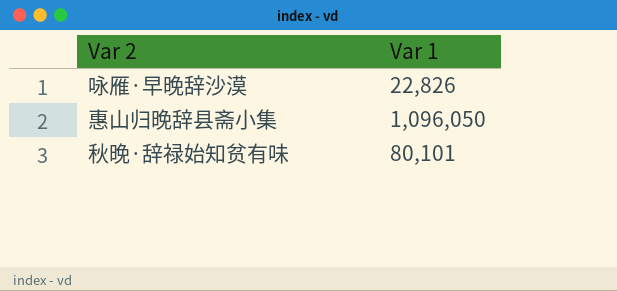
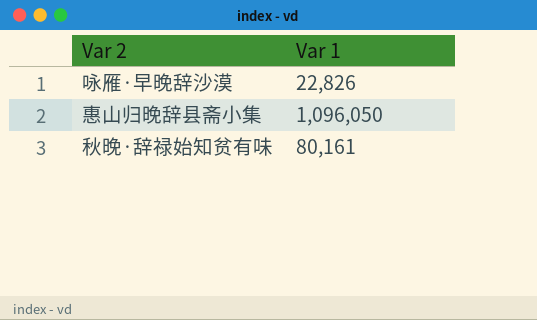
秋晚·辞禄始知贫有味 | Var 1: 80,101 -> 80,161

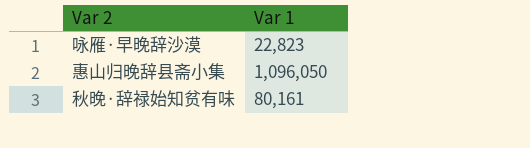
咏雁·早晚辞沙漠 | Var 1: 22,826 -> 22,823

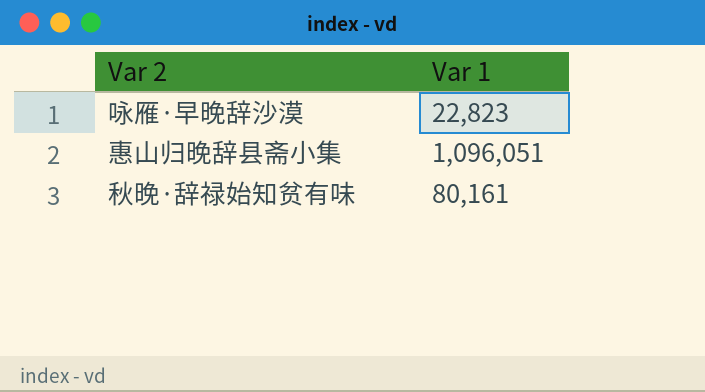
惠山归晚辞县斋小集 | Var 1: 1,096,050 -> 1,096,051

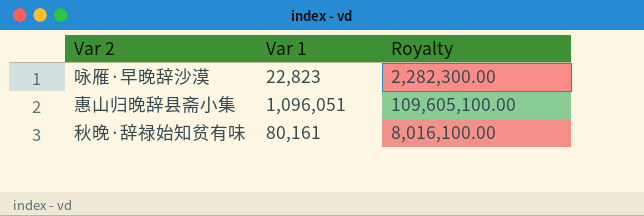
column Royalty | formula: none -> [Var 1] * 100

